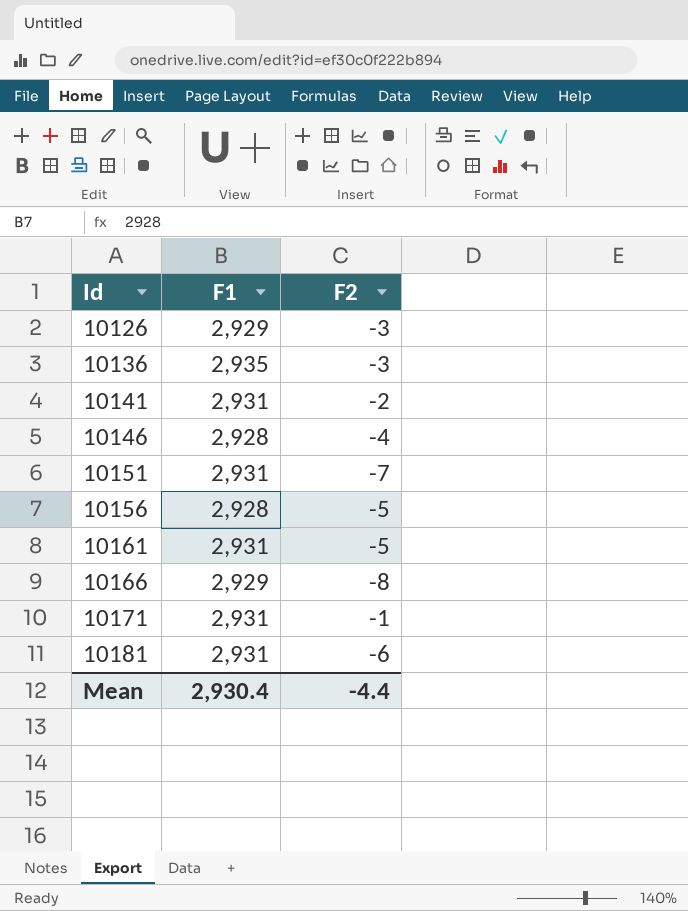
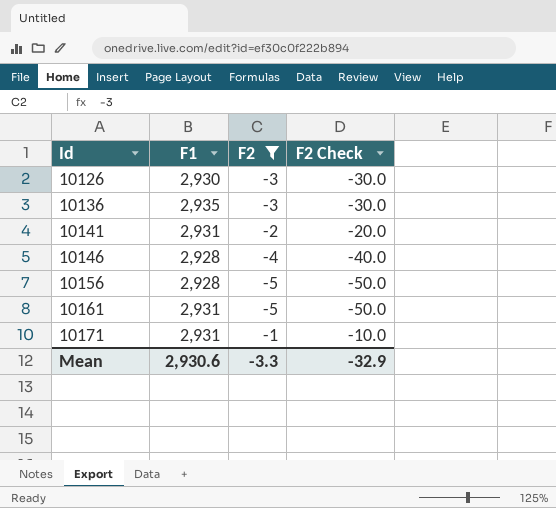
filter: none -> F2 >= -5
column F2 Check | formula: none -> [F2] * 10
10126 | F1: 2,929 -> 2,930
Mean | F1: 2,930.4 -> 2,930.6
Mean | F2: -4.4 -> -3.3

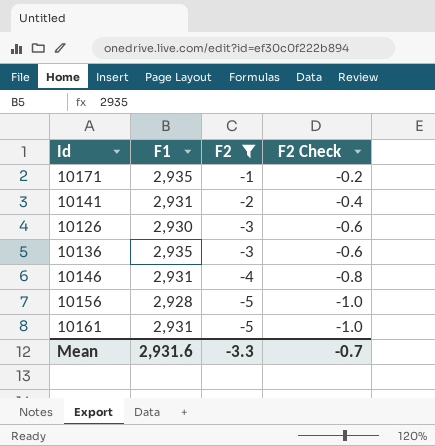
row order: Id ascending -> F2 descending
column F2 Check | formula: [F2] * 10 -> [F2] * 0.2
10171 | F1: 2,931 -> 2,935
10146 | F1: 2,928 -> 2,931
Mean | F1: 2,930.6 -> 2,931.6
Mean | F2 Check: -32.9 -> -0.7

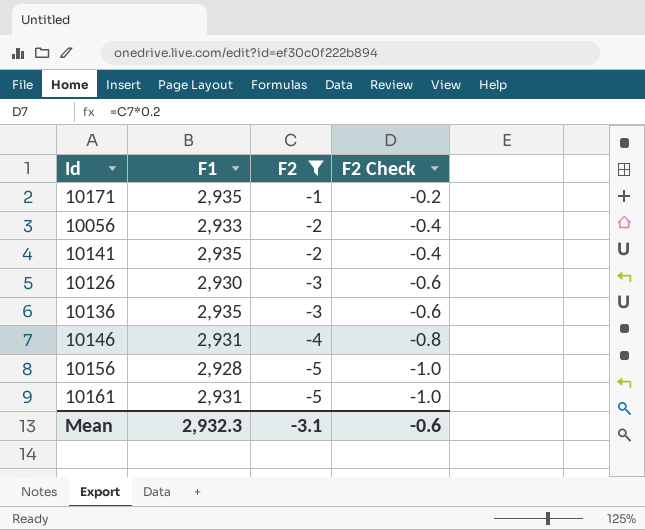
row 10056: none -> 2,933 | -2 | -0.4
10141 | F1: 2,931 -> 2,935
Mean | F1: 2,931.6 -> 2,932.3
Mean | F2: -3.3 -> -3.1
Mean | F2 Check: -0.7 -> -0.6

